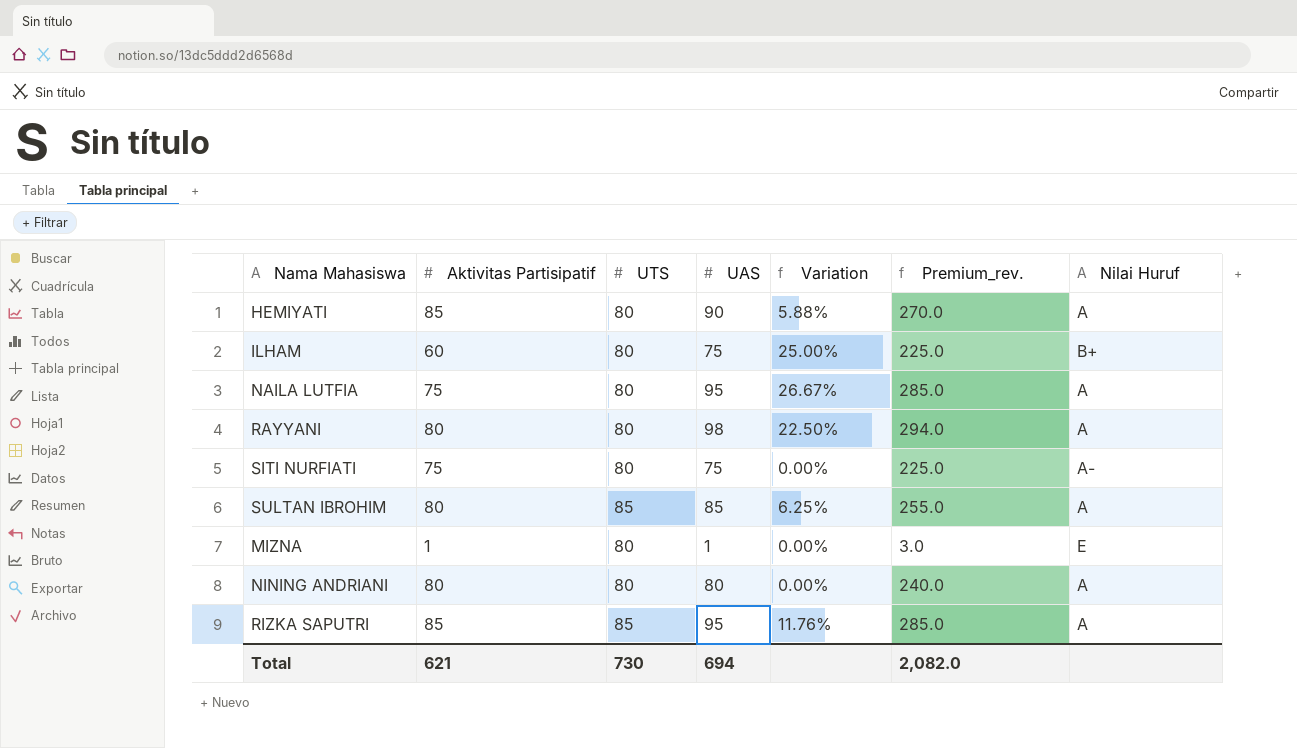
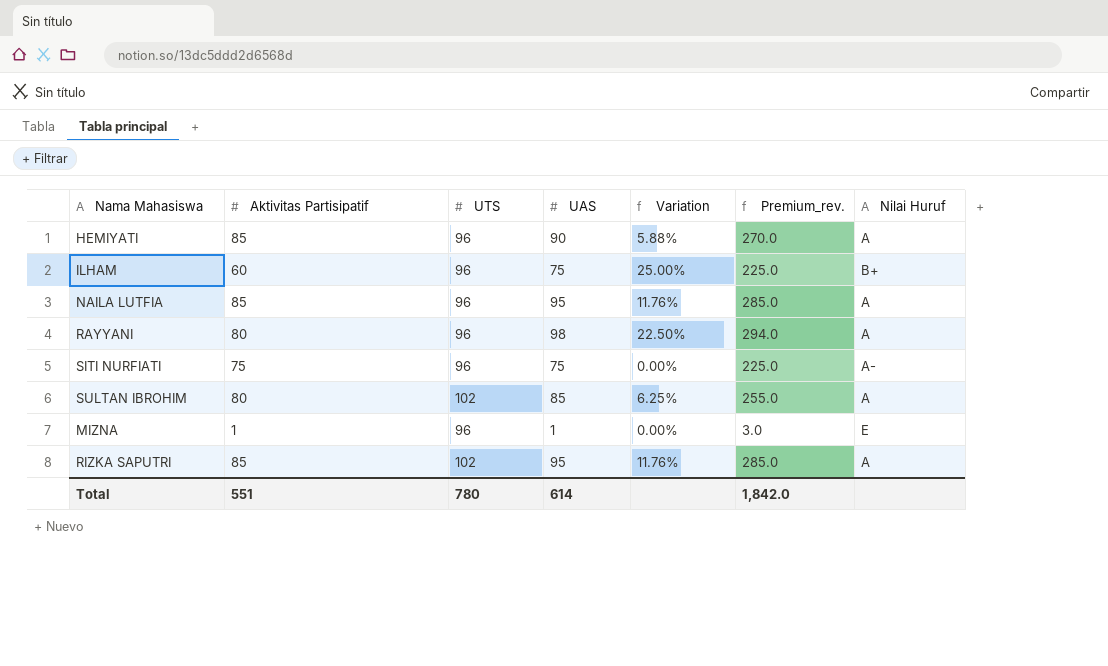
row NINING ANDRIANI: 80 | 80 | 80 | 0.00% | 240.0 | A -> none
HEMIYATI | UTS: 80 -> 96
ILHAM | UTS: 80 -> 96
NAILA LUTFIA | Aktivitas Partisipatif: 75 -> 85
NAILA LUTFIA | UTS: 80 -> 96
NAILA LUTFIA | Variation: 26.67% -> 11.76%
RAYYANI | UTS: 80 -> 96
SITI NURFIATI | UTS: 80 -> 96
SULTAN IBROHIM | UTS: 85 -> 102
MIZNA | UTS: 80 -> 96
RIZKA SAPUTRI | UTS: 85 -> 102
Total | Aktivitas Partisipatif: 621 -> 551
Total | UTS: 730 -> 780
Total | UAS: 694 -> 614
Total | Premium_rev.: 2,082.0 -> 1,842.0

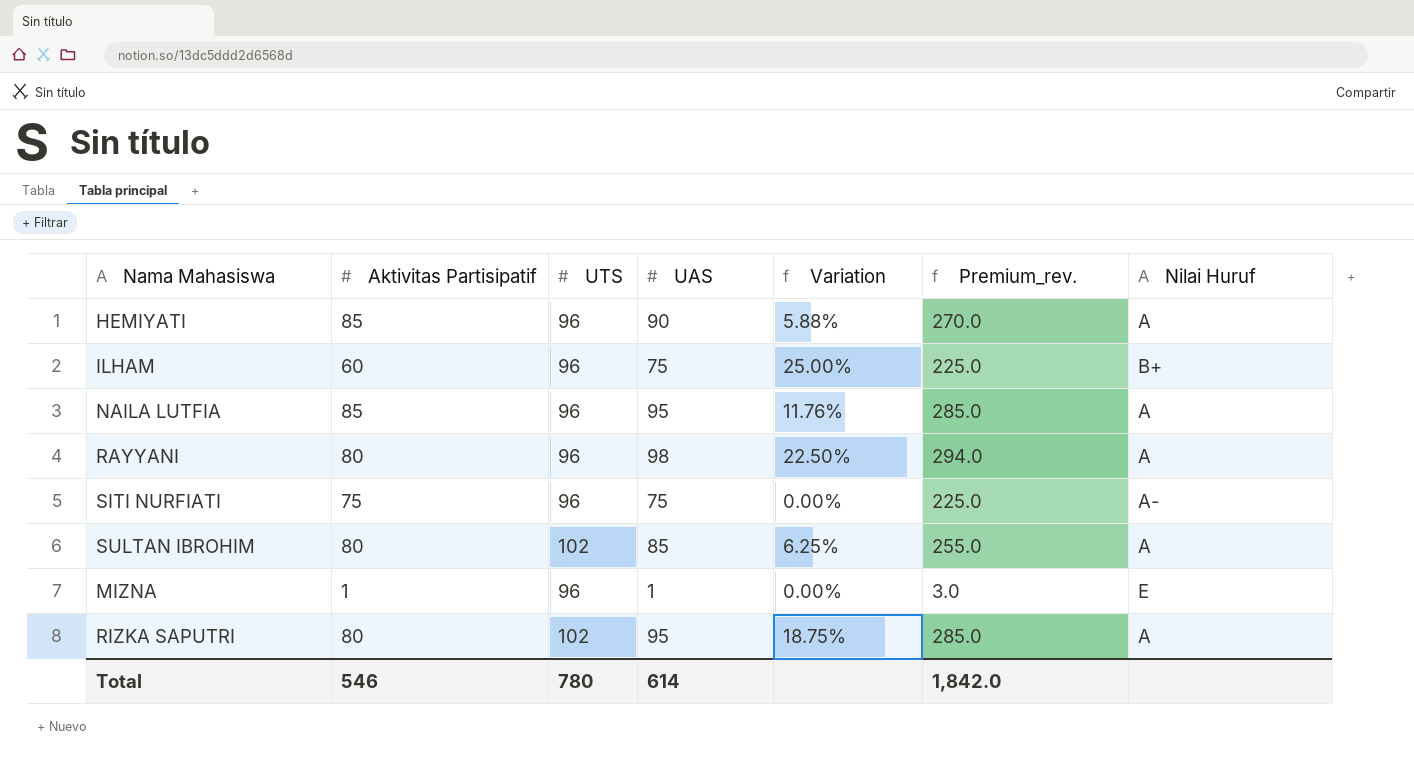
RIZKA SAPUTRI | Aktivitas Partisipatif: 85 -> 80
RIZKA SAPUTRI | Variation: 11.76% -> 18.75%
Total | Aktivitas Partisipatif: 551 -> 546

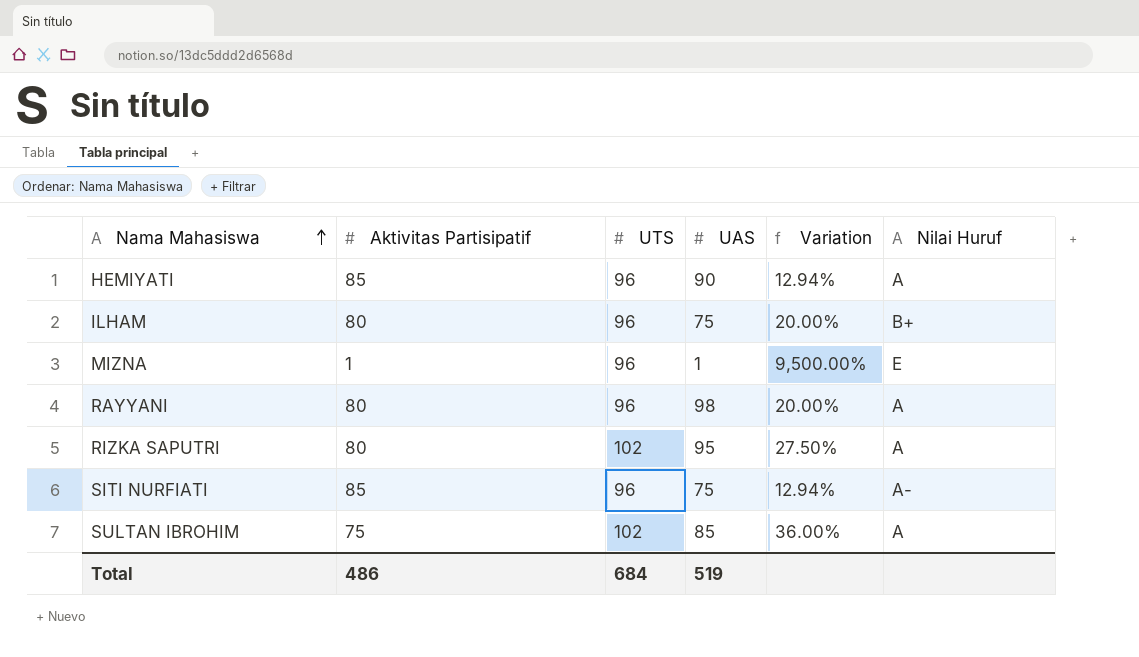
row order: none -> Nama Mahasiswa ascending
column Premium_rev. | formula: [UAS] * 3 -> none
column Variation | formula: ([UAS] - [Aktivitas Partisipatif]) / [Aktivitas Partisipatif] -> ([UTS] - [Aktivitas Partisipatif]) / [Aktivitas Partisipatif]
row NAILA LUTFIA: 85 | 96 | 95 | 11.76% | 285.0 | A -> none
ILHAM | Aktivitas Partisipatif: 60 -> 80
SITI NURFIATI | Aktivitas Partisipatif: 75 -> 85
SULTAN IBROHIM | Aktivitas Partisipatif: 80 -> 75
Total | Aktivitas Partisipatif: 546 -> 486
Total | UTS: 780 -> 684
Total | UAS: 614 -> 519

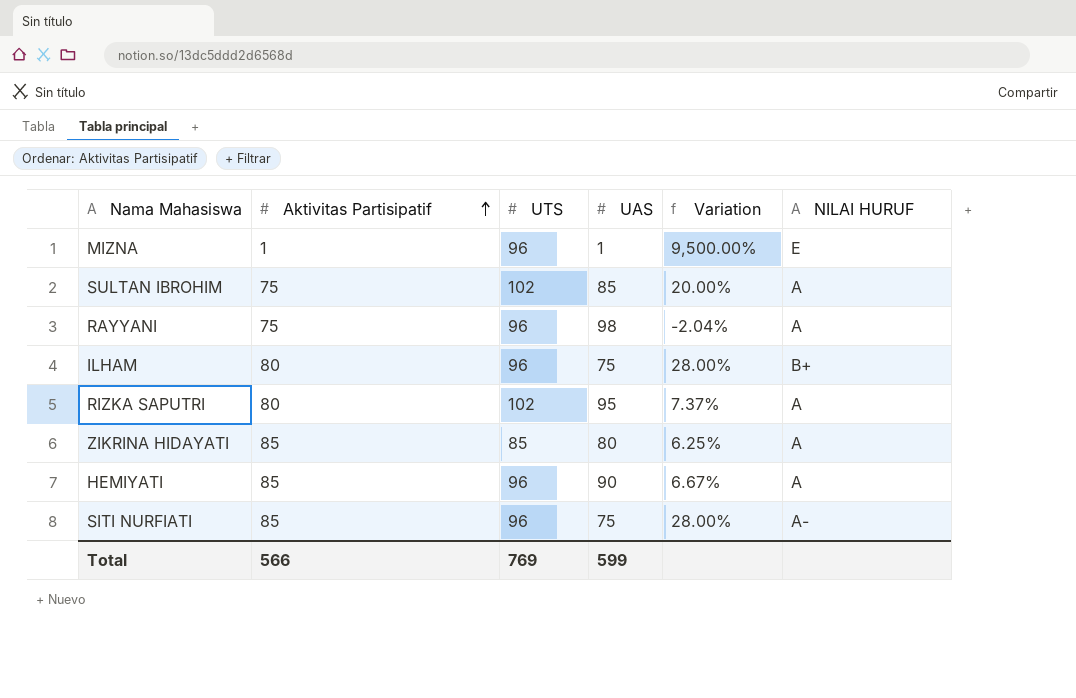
row order: Nama Mahasiswa ascending -> Aktivitas Partisipatif ascending
column Variation | formula: ([UTS] - [Aktivitas Partisipatif]) / [Aktivitas Partisipatif] -> ([UTS] - [UAS]) / [UAS]
column name: Nilai Huruf -> NILAI HURUF
RAYYANI | Aktivitas Partisipatif: 80 -> 75
row ZIKRINA HIDAYATI: none -> 85 | 85 | 80 | 6.25% | A
Total | Aktivitas Partisipatif: 486 -> 566
Total | UTS: 684 -> 769
Total | UAS: 519 -> 599

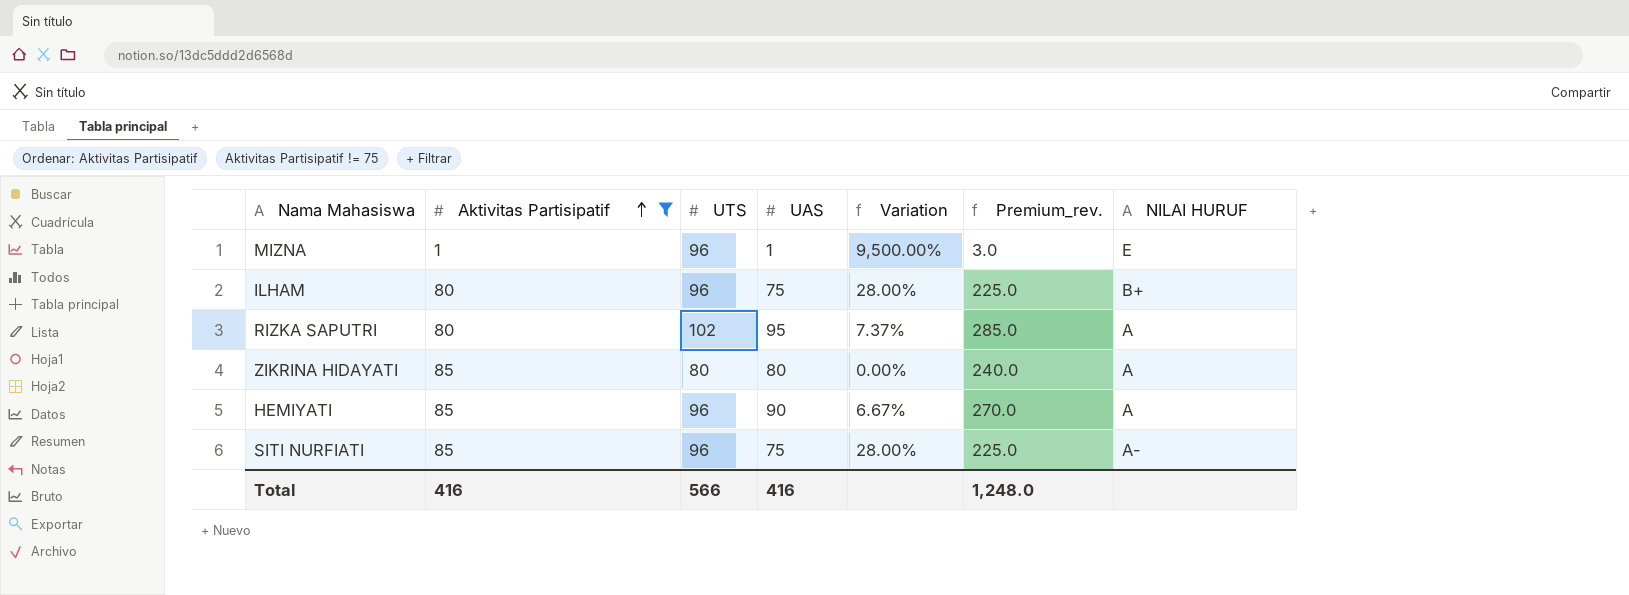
filter: none -> Aktivitas Partisipatif != 75
column Premium_rev. | formula: none -> [UAS] * 3
ZIKRINA HIDAYATI | UTS: 85 -> 80
ZIKRINA HIDAYATI | Variation: 6.25% -> 0.00%
Total | Aktivitas Partisipatif: 566 -> 416
Total | UTS: 769 -> 566
Total | UAS: 599 -> 416

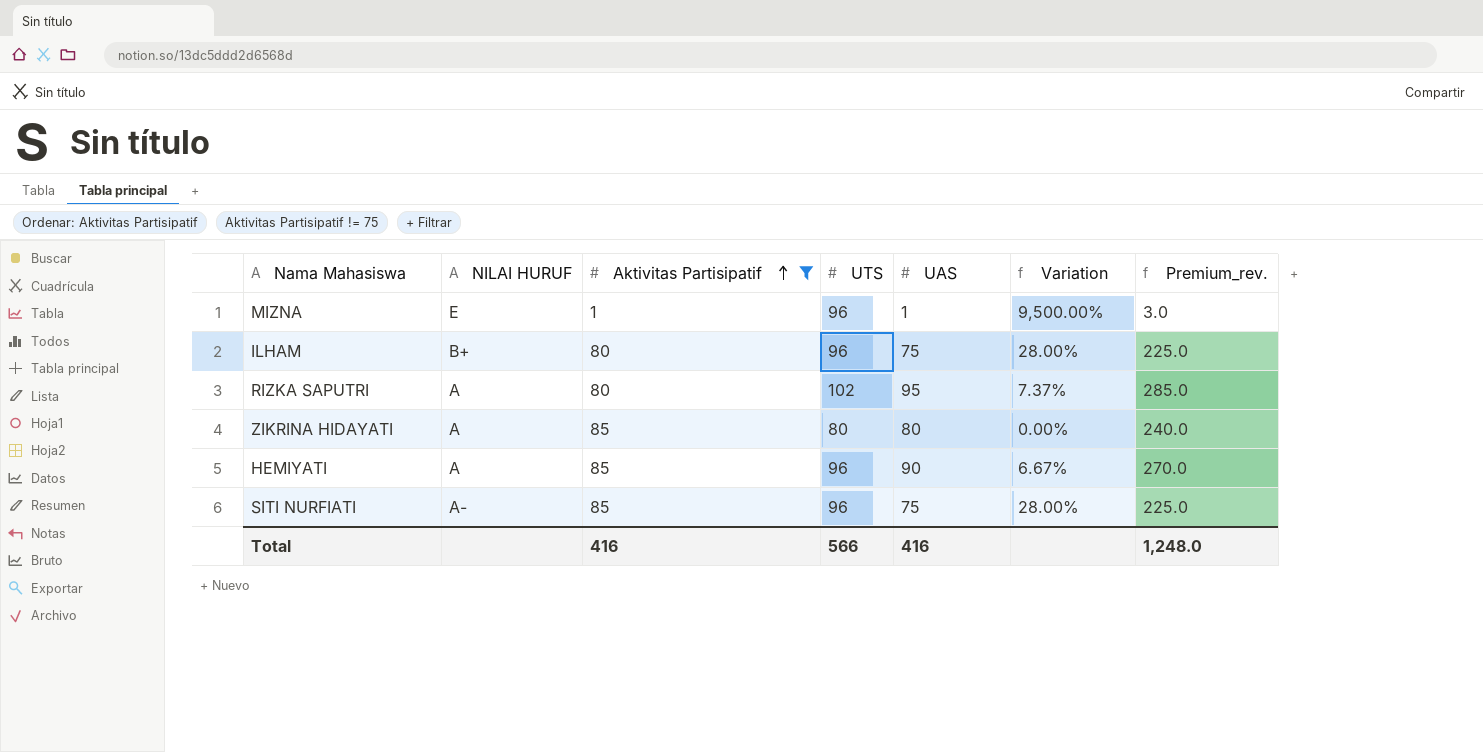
column NILAI HURUF | position: 7 -> 2

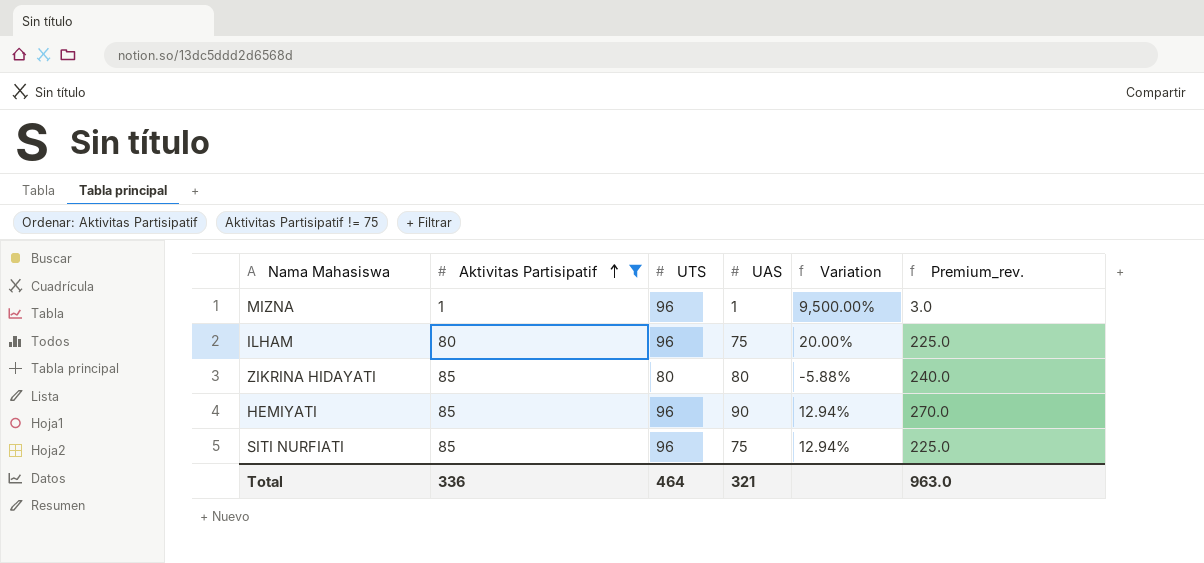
column NILAI HURUF | position: 2 -> none
column Variation | formula: ([UTS] - [UAS]) / [UAS] -> ([UTS] - [Aktivitas Partisipatif]) / [Aktivitas Partisipatif]
row RIZKA SAPUTRI: A | 80 | 102 | 95 | 7.37% | 285.0 -> none
Total | Aktivitas Partisipatif: 416 -> 336
Total | UTS: 566 -> 464
Total | UAS: 416 -> 321
Total | Premium_rev.: 1,248.0 -> 963.0

